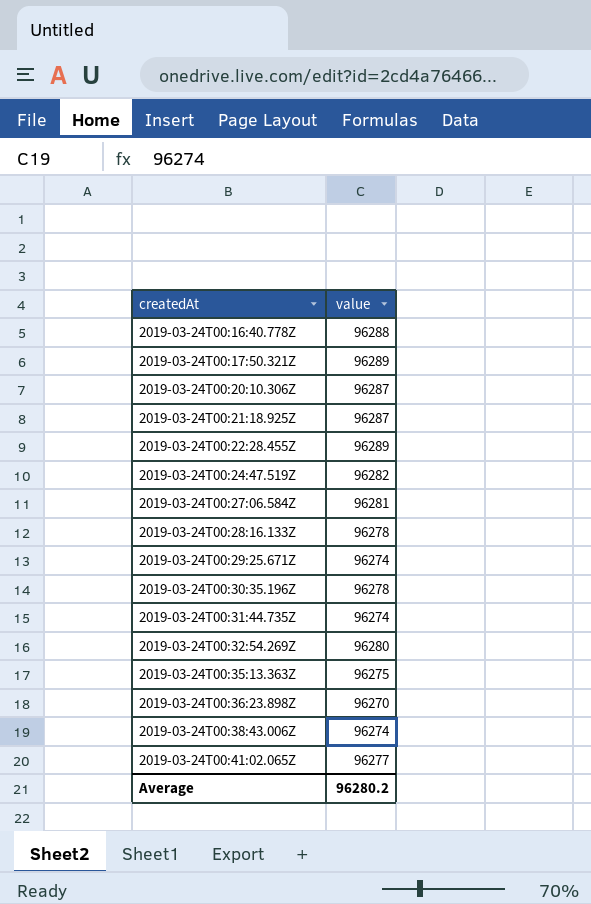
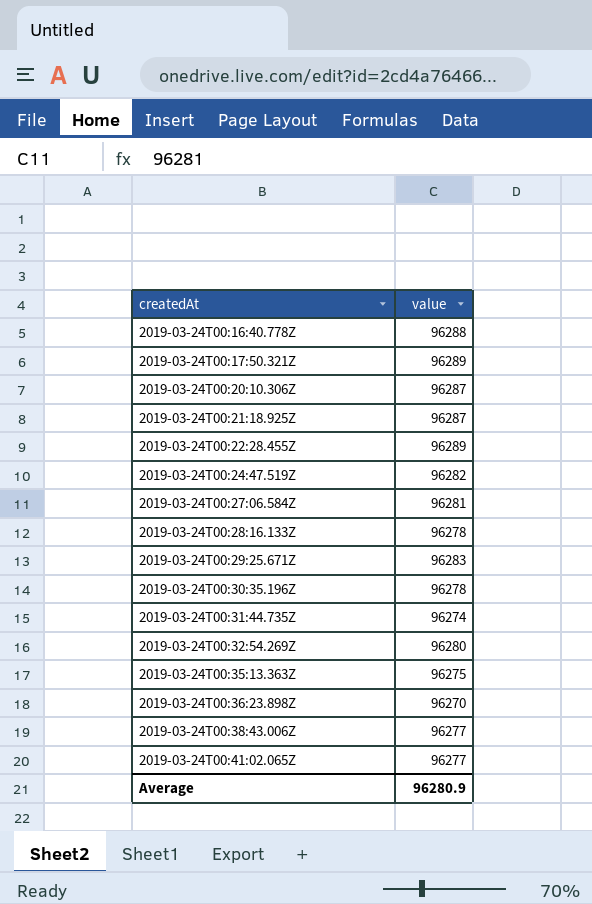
2019-03-24T00:29:25.671Z | value: 96274 -> 96283
2019-03-24T00:38:43.006Z | value: 96274 -> 96277
Average | value: 96280.2 -> 96280.9

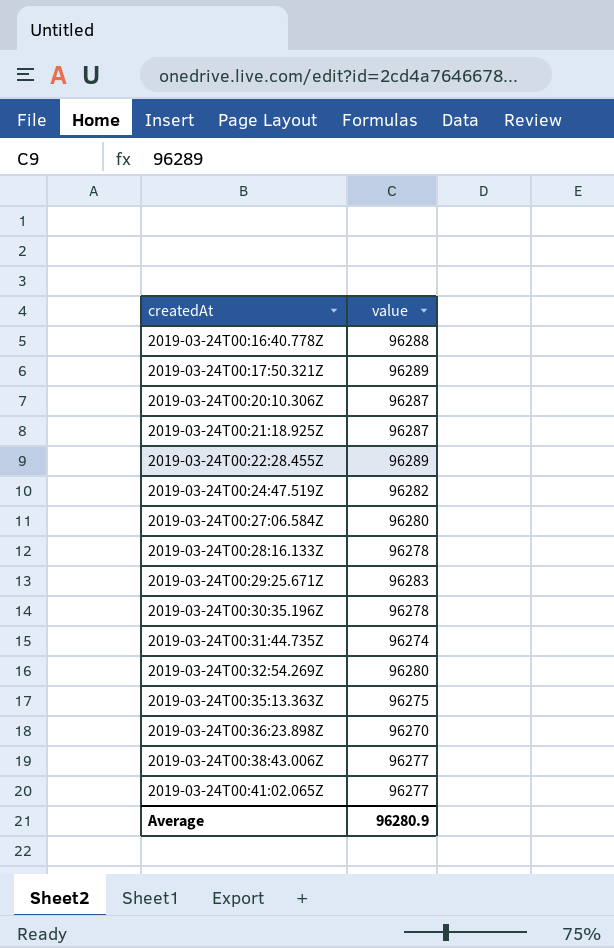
2019-03-24T00:27:06.584Z | value: 96281 -> 96280

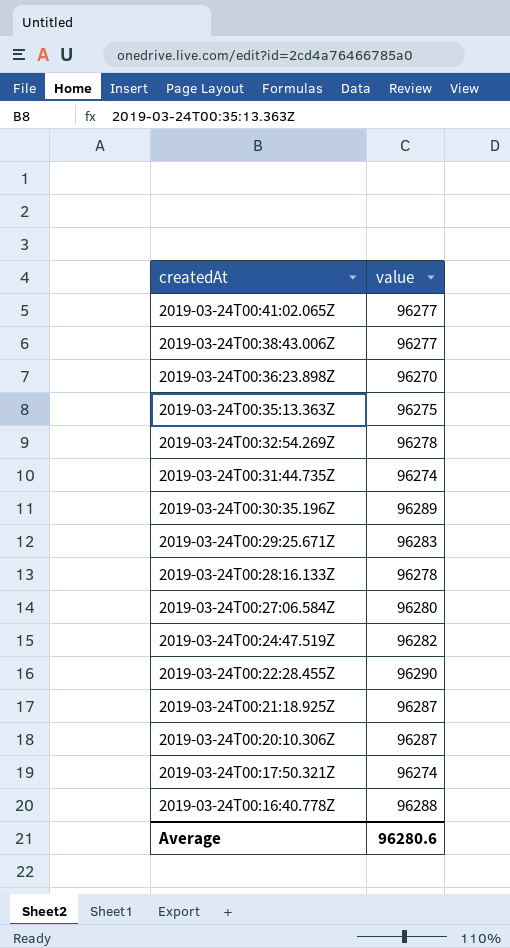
row order: createdAt ascending -> createdAt descending
2019-03-24T00:32:54.269Z | value: 96280 -> 96278
2019-03-24T00:30:35.196Z | value: 96278 -> 96289
2019-03-24T00:22:28.455Z | value: 96289 -> 96290
2019-03-24T00:17:50.321Z | value: 96289 -> 96274
Average | value: 96280.9 -> 96280.6

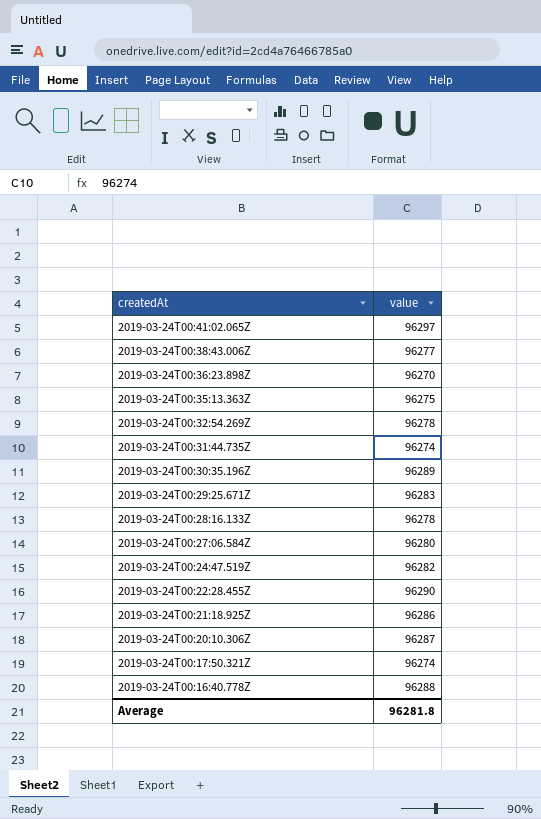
2019-03-24T00:41:02.065Z | value: 96277 -> 96297
2019-03-24T00:21:18.925Z | value: 96287 -> 96286
Average | value: 96280.6 -> 96281.8

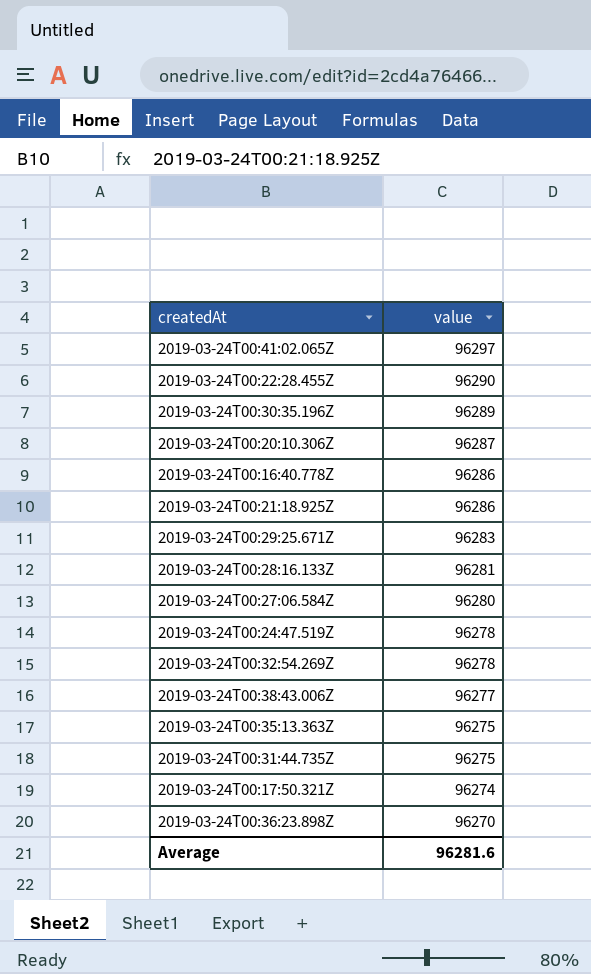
row order: createdAt descending -> value descending
2019-03-24T00:16:40.778Z | value: 96288 -> 96286
2019-03-24T00:28:16.133Z | value: 96278 -> 96281
2019-03-24T00:24:47.519Z | value: 96282 -> 96278
2019-03-24T00:31:44.735Z | value: 96274 -> 96275
Average | value: 96281.8 -> 96281.6

